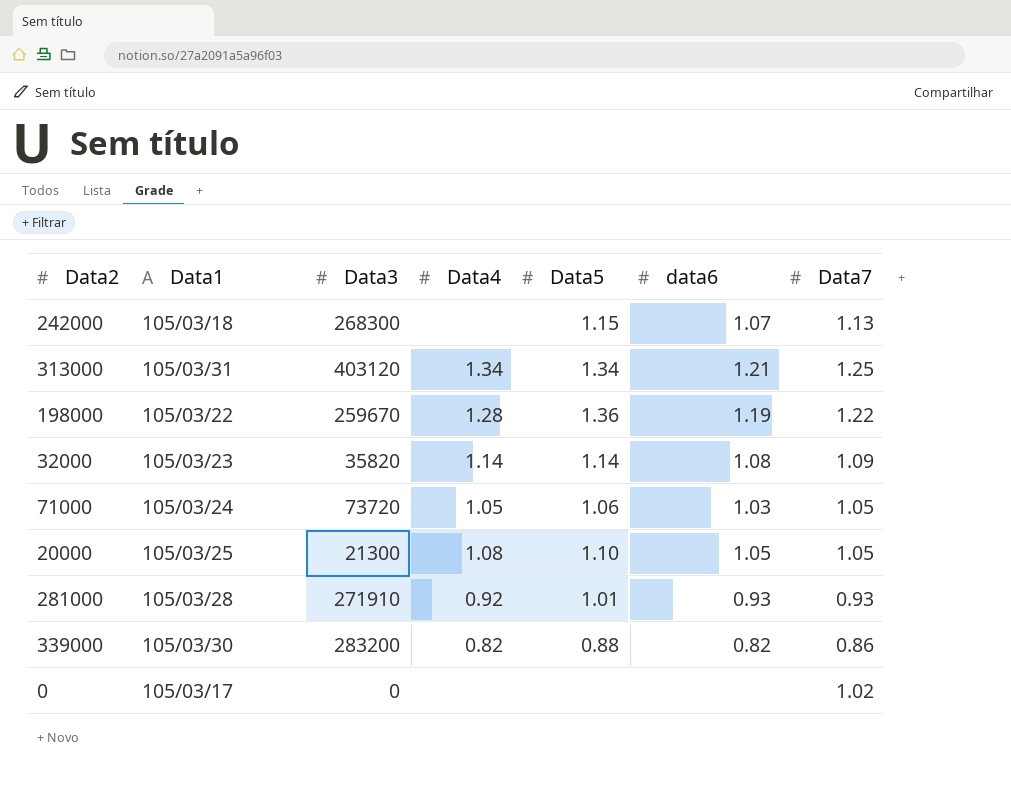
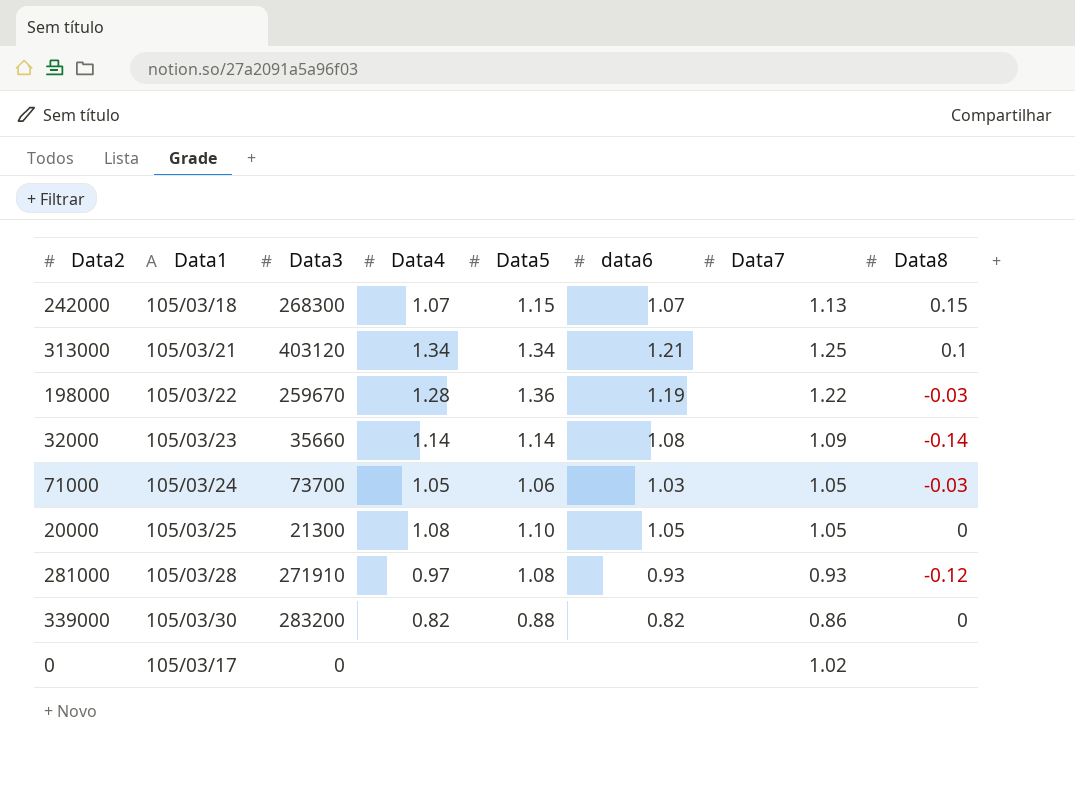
column Data8 | position: none -> 8
242000 | Data4: none -> 1.07
313000 | Data1: 105/03/31 -> 105/03/21
32000 | Data3: 35820 -> 35660
71000 | Data3: 73720 -> 73700
281000 | Data4: 0.92 -> 0.97
281000 | Data5: 1.01 -> 1.08

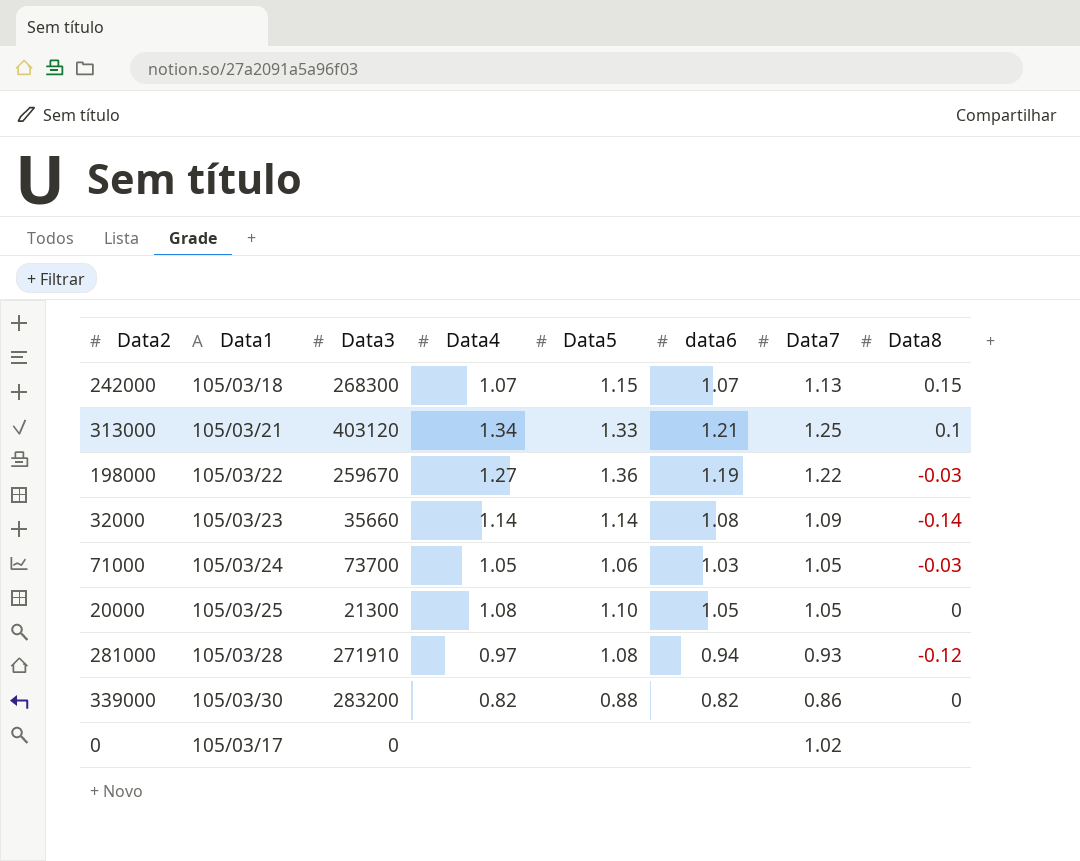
313000 | Data5: 1.34 -> 1.33
198000 | Data4: 1.28 -> 1.27
281000 | data6: 0.93 -> 0.94

